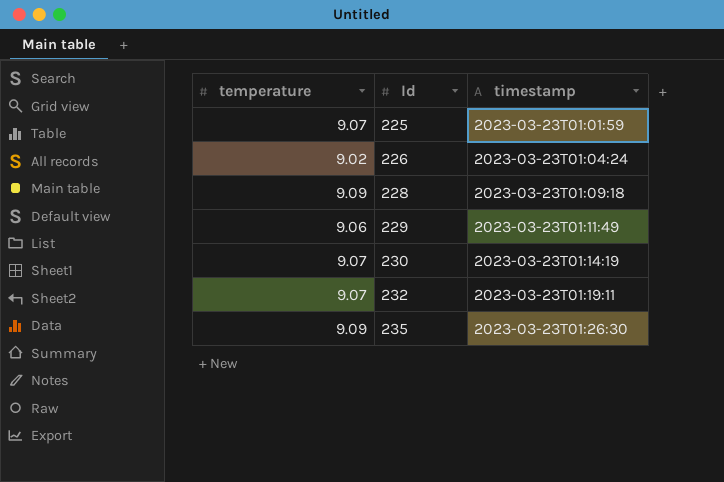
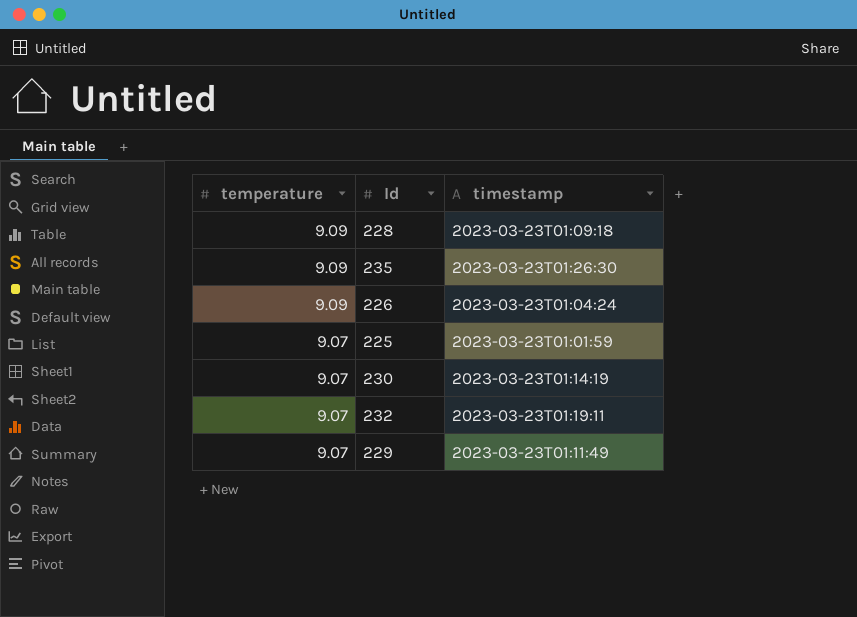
row order: Id ascending -> temperature descending
226 | temperature: 9.02 -> 9.09
229 | temperature: 9.06 -> 9.07

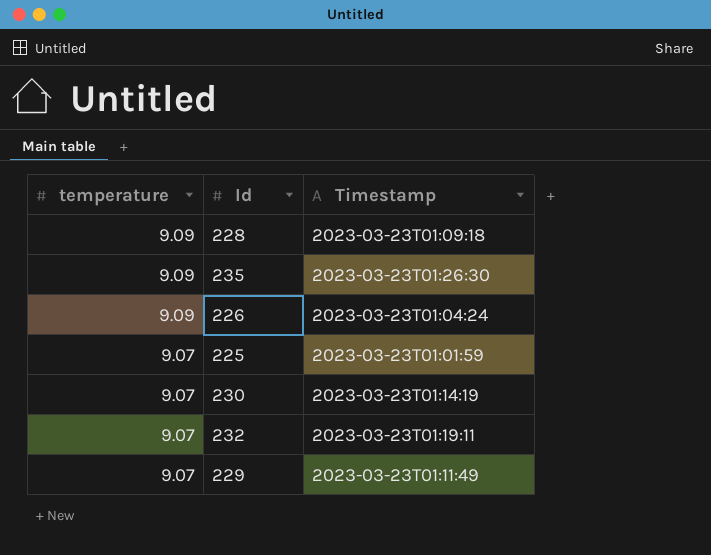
column name: timestamp -> Timestamp

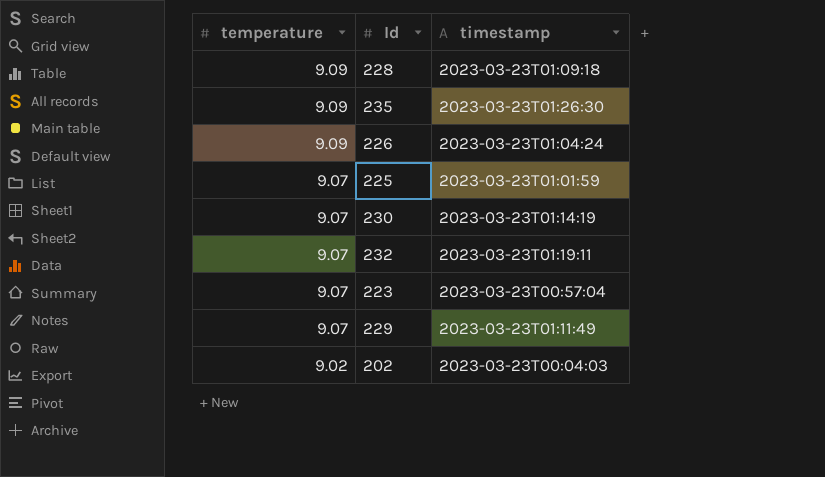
column name: Timestamp -> timestamp
row 223: none -> 9.07 | 2023-03-23T00:57:04
row 202: none -> 9.02 | 2023-03-23T00:04:03

